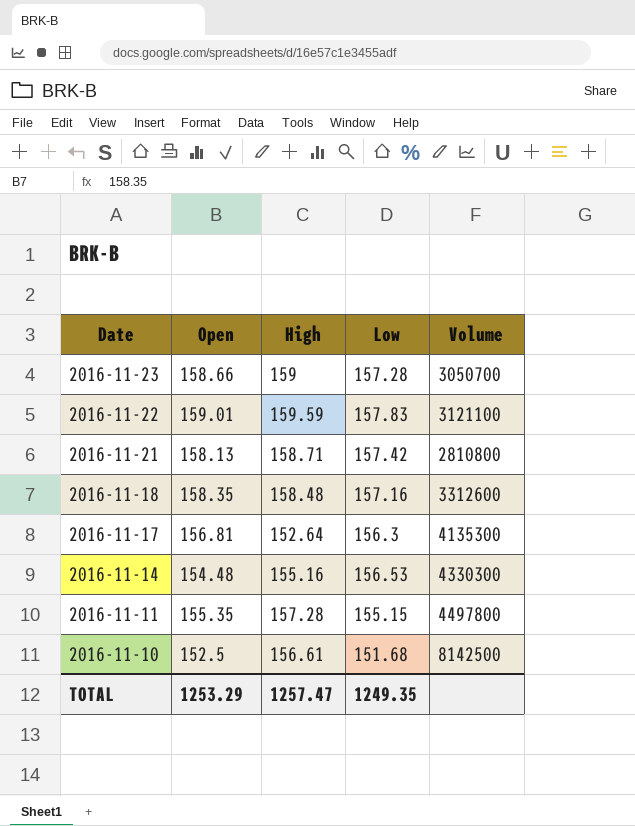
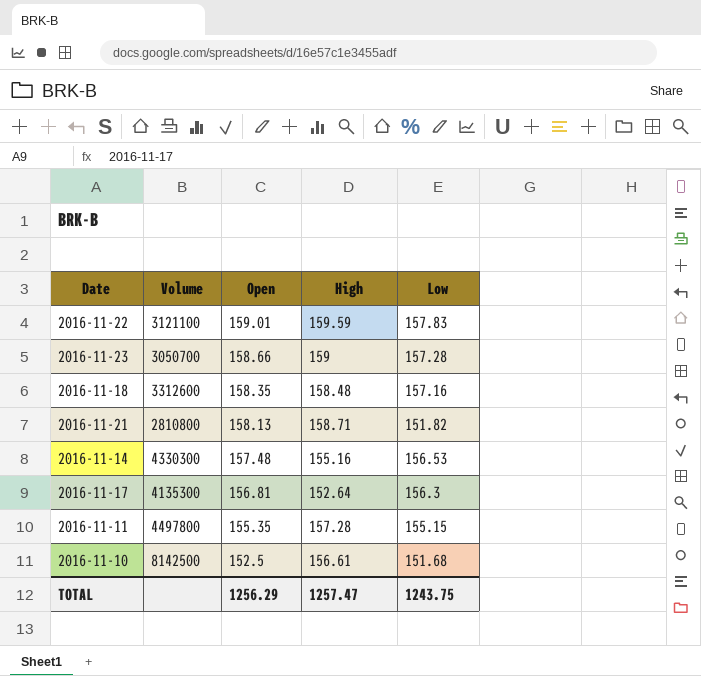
row order: Date descending -> Open descending
column Volume | position: 5 -> 2
2016-11-21 | Low: 157.42 -> 151.82
2016-11-14 | Open: 154.48 -> 157.48
TOTAL | Open: 1253.29 -> 1256.29
TOTAL | Low: 1249.35 -> 1243.75

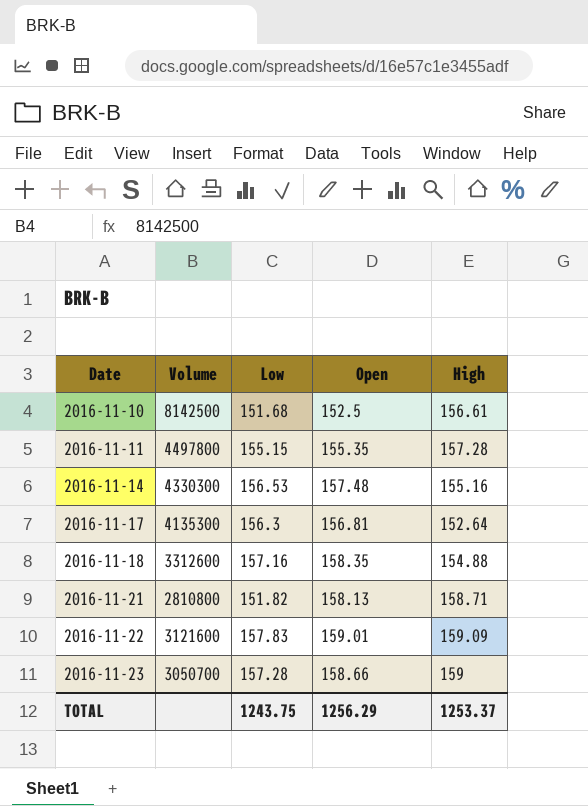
row order: Open descending -> Date ascending
column Low | position: 5 -> 3
2016-11-18 | High: 158.48 -> 154.88
2016-11-22 | Volume: 3121100 -> 3121600
2016-11-22 | High: 159.59 -> 159.09
TOTAL | High: 1257.47 -> 1253.37

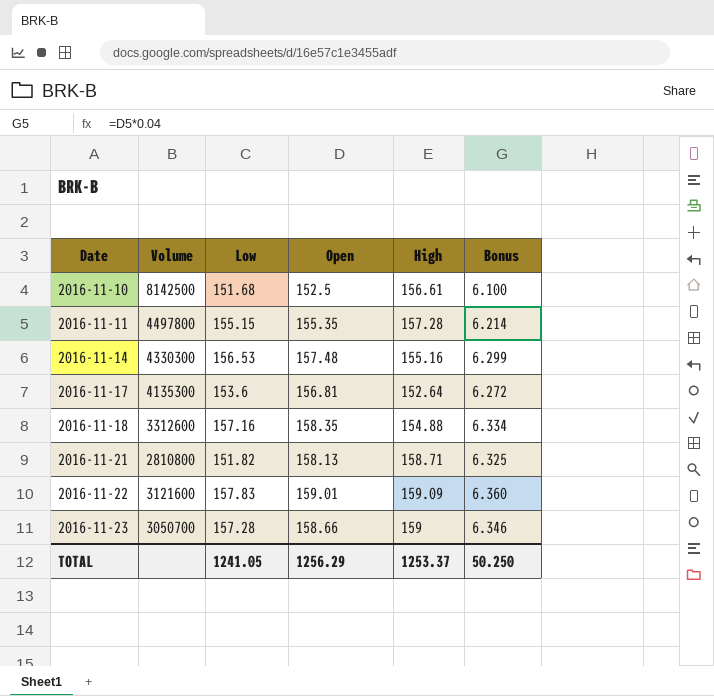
column Bonus | formula: none -> [Open] * 0.04
2016-11-17 | Low: 156.3 -> 153.6
TOTAL | Low: 1243.75 -> 1241.05

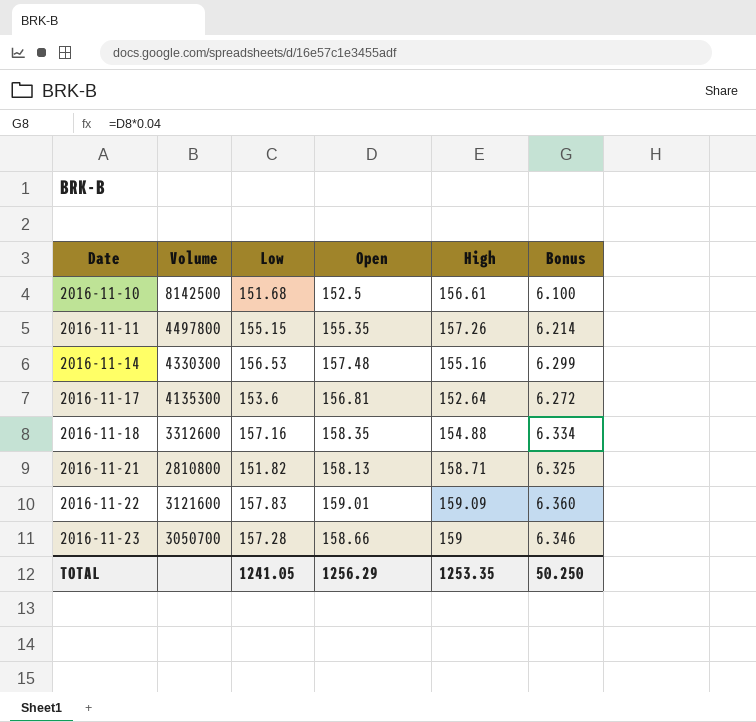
2016-11-11 | High: 157.28 -> 157.26
TOTAL | High: 1253.37 -> 1253.35

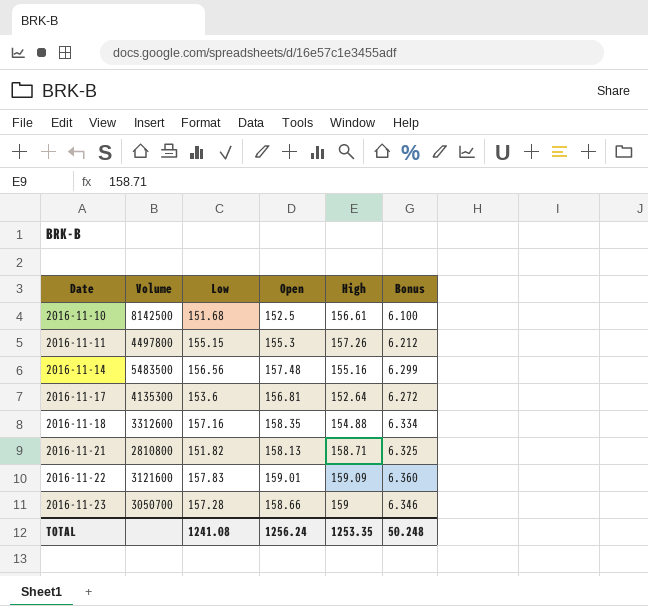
2016-11-11 | Open: 155.35 -> 155.3
2016-11-11 | Bonus: 6.214 -> 6.212
2016-11-14 | Volume: 4330300 -> 5483500
2016-11-14 | Low: 156.53 -> 156.56
TOTAL | Low: 1241.05 -> 1241.08
TOTAL | Open: 1256.29 -> 1256.24
TOTAL | Bonus: 50.250 -> 50.248

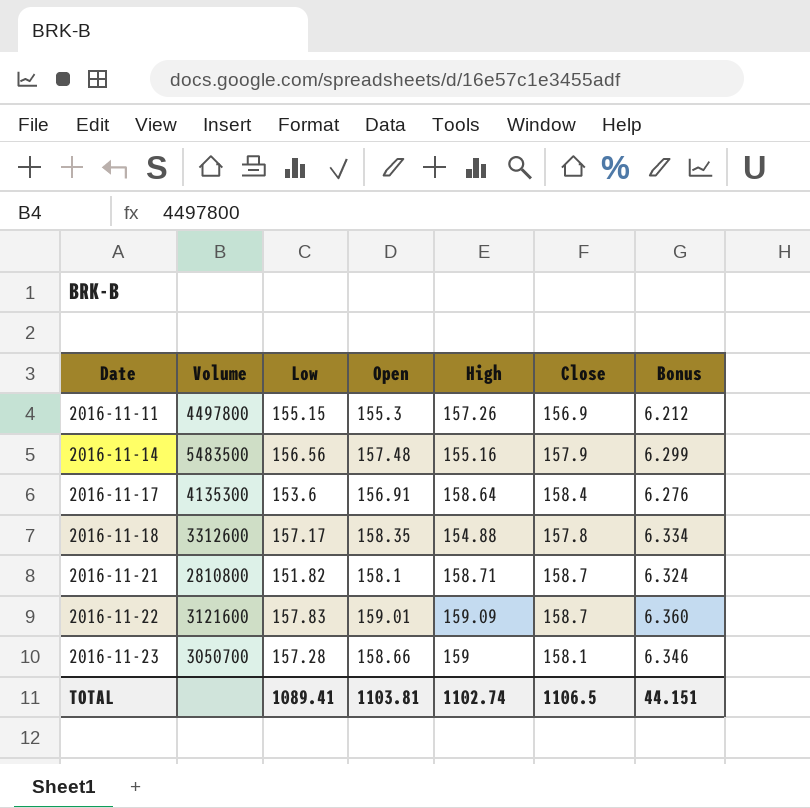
column Close | position: none -> 6
row 2016-11-10: 8142500 | 151.68 | 152.5 | 156.61 | 6.100 -> none
2016-11-17 | Open: 156.81 -> 156.91
2016-11-17 | High: 152.64 -> 158.64
2016-11-17 | Bonus: 6.272 -> 6.276
2016-11-18 | Low: 157.16 -> 157.17
2016-11-21 | Open: 158.13 -> 158.1
2016-11-21 | Bonus: 6.325 -> 6.324
TOTAL | Low: 1241.08 -> 1089.41
TOTAL | Open: 1256.24 -> 1103.81
TOTAL | High: 1253.35 -> 1102.74
TOTAL | Bonus: 50.248 -> 44.151

